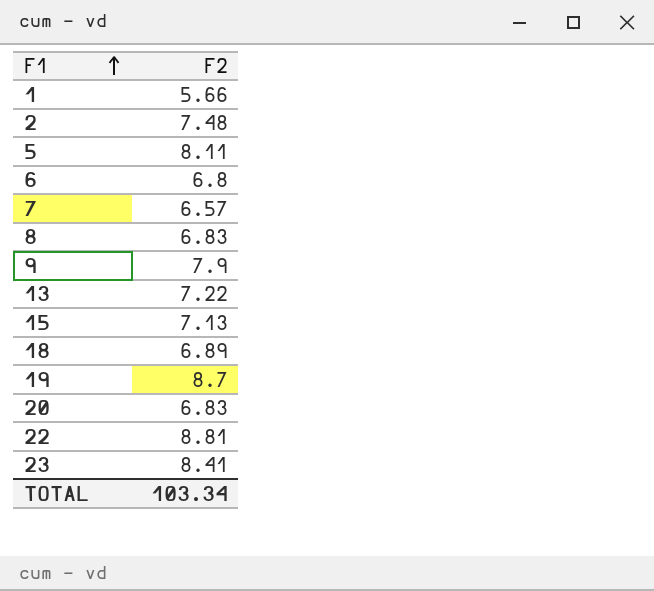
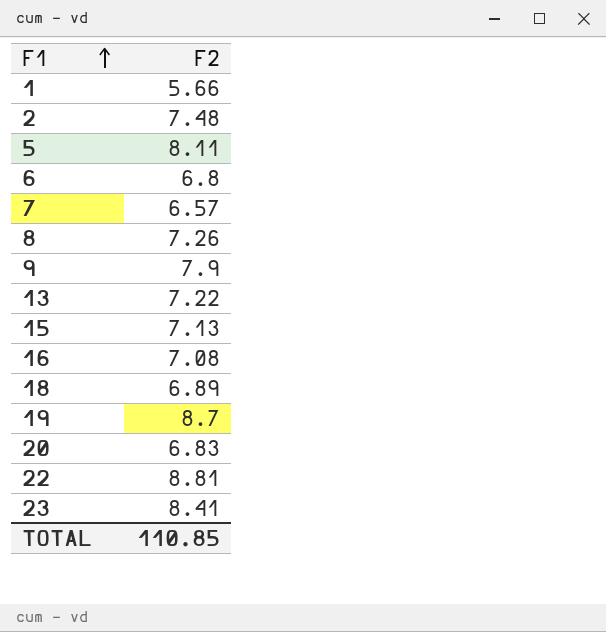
8 | F2: 6.83 -> 7.26
row 16: none -> 7.08
TOTAL | F2: 103.34 -> 110.85

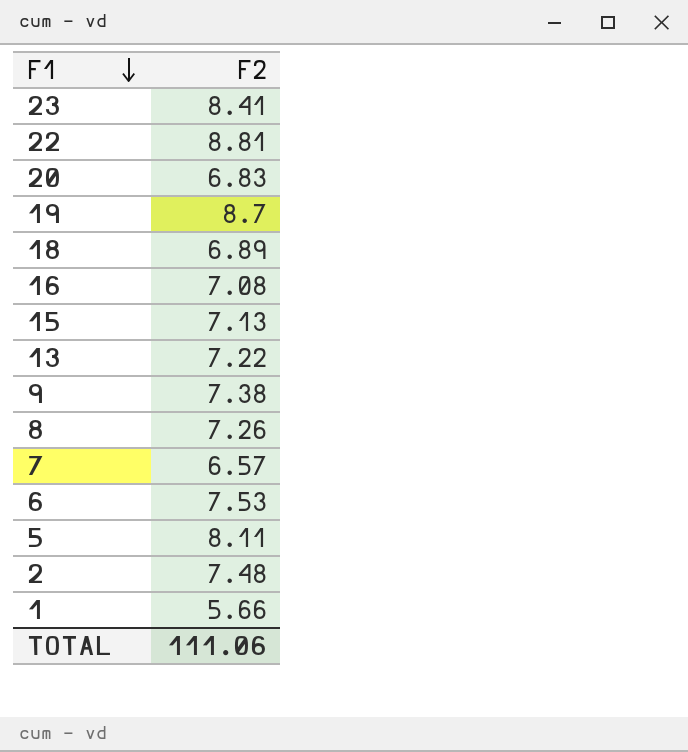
row order: F1 ascending -> F1 descending
9 | F2: 7.9 -> 7.38
6 | F2: 6.8 -> 7.53
TOTAL | F2: 110.85 -> 111.06

